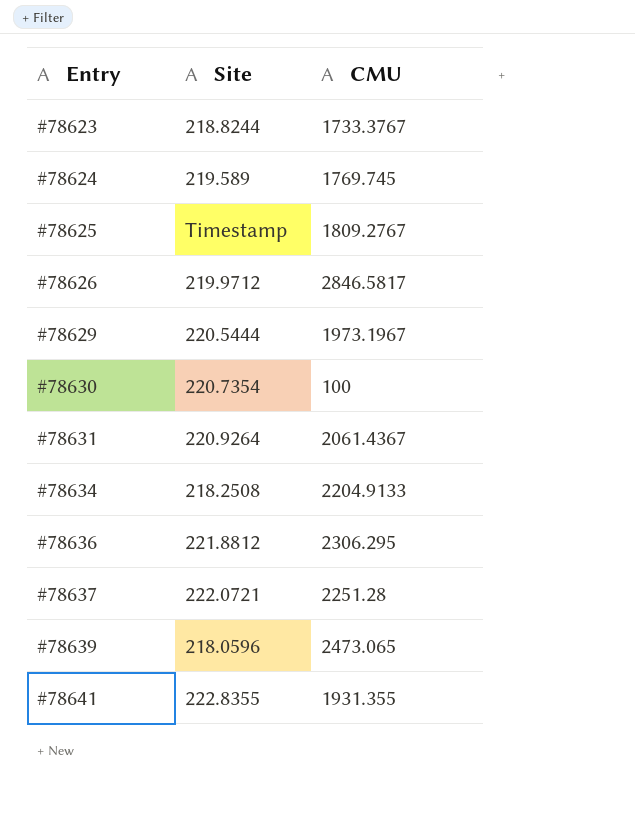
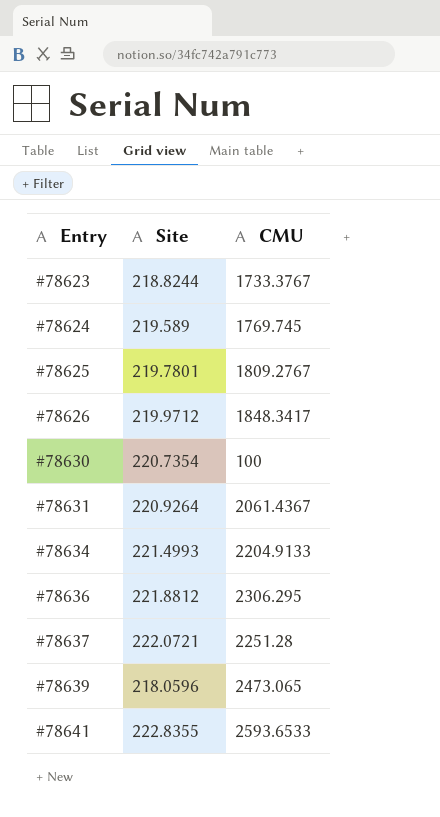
row #78629: 220.5444 | 1973.1967 -> none
#78625 | Site: Timestamp -> 219.7801
#78626 | CMU: 2846.5817 -> 1848.3417
#78634 | Site: 218.2508 -> 221.4993
#78641 | CMU: 1931.355 -> 2593.6533

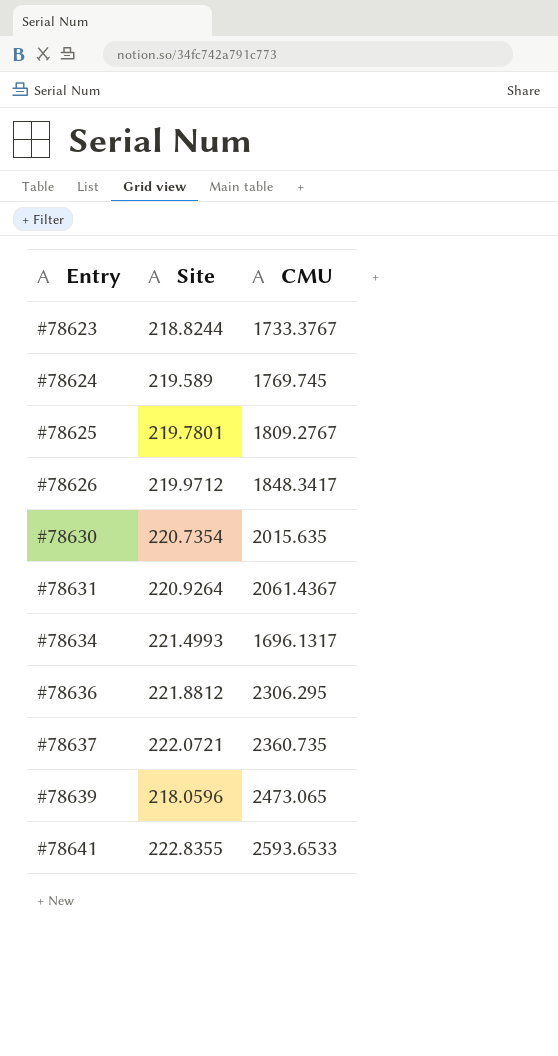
#78630 | CMU: 100 -> 2015.635
#78634 | CMU: 2204.9133 -> 1696.1317
#78637 | CMU: 2251.28 -> 2360.735

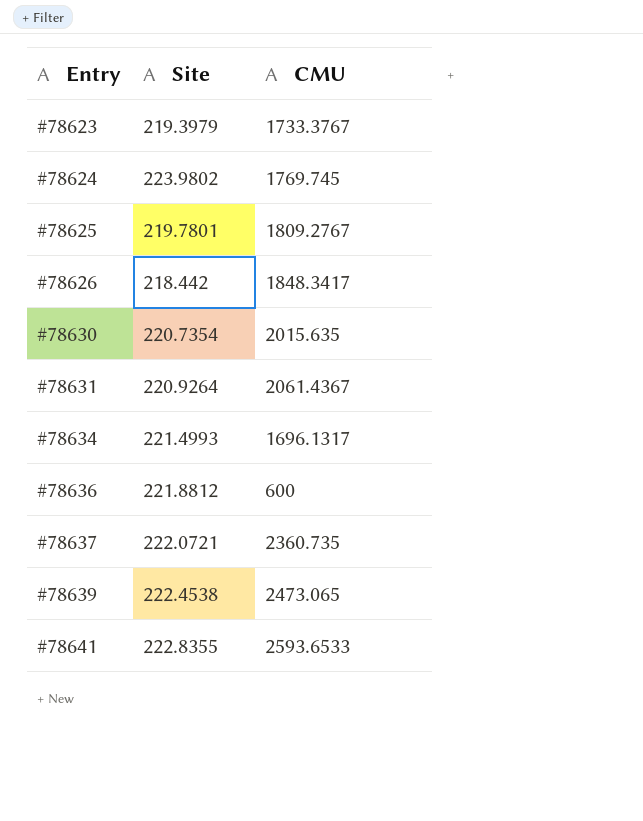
#78623 | Site: 218.8244 -> 219.3979
#78624 | Site: 219.589 -> 223.9802
#78626 | Site: 219.9712 -> 218.442
#78636 | CMU: 2306.295 -> 600
#78639 | Site: 218.0596 -> 222.4538

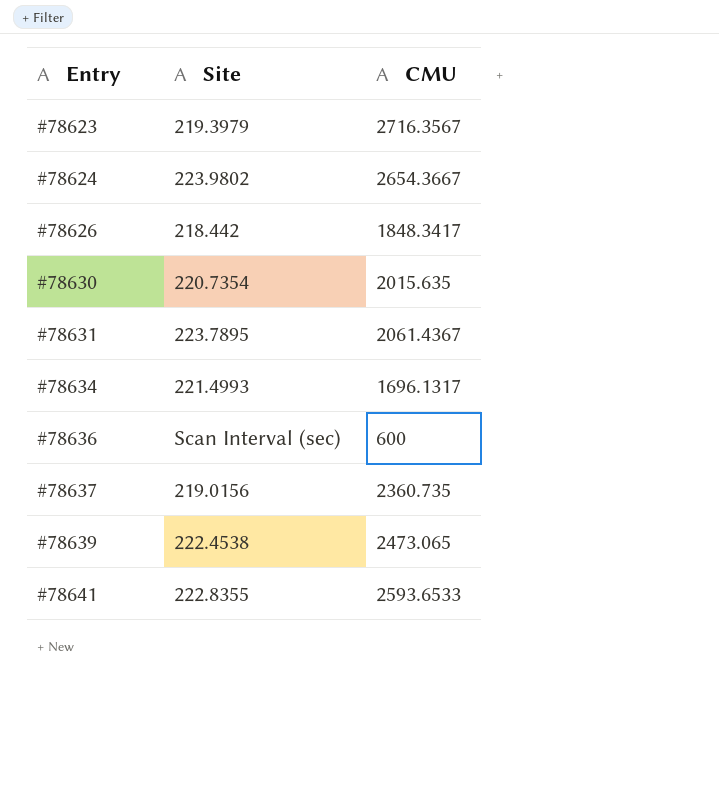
row #78625: 219.7801 | 1809.2767 -> none
#78623 | CMU: 1733.3767 -> 2716.3567
#78624 | CMU: 1769.745 -> 2654.3667
#78631 | Site: 220.9264 -> 223.7895
#78636 | Site: 221.8812 -> Scan Interval (sec)
#78637 | Site: 222.0721 -> 219.0156

